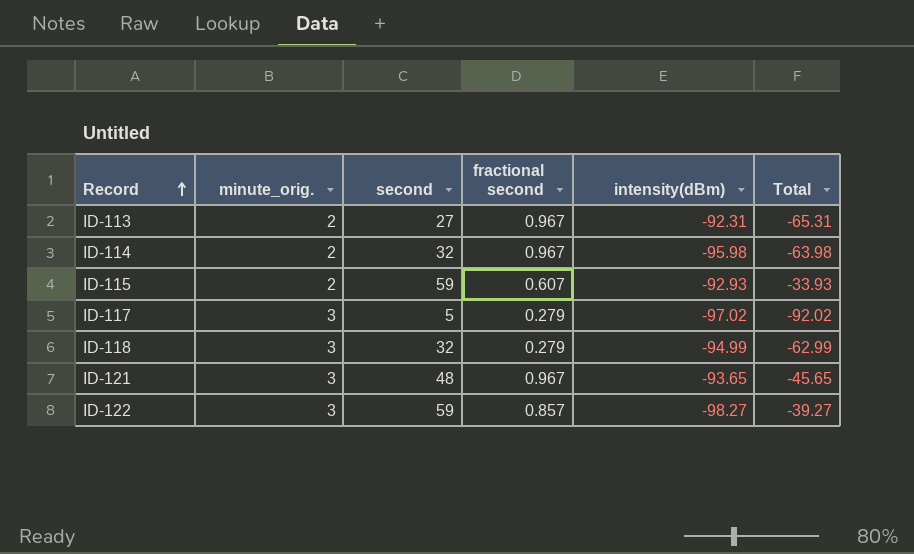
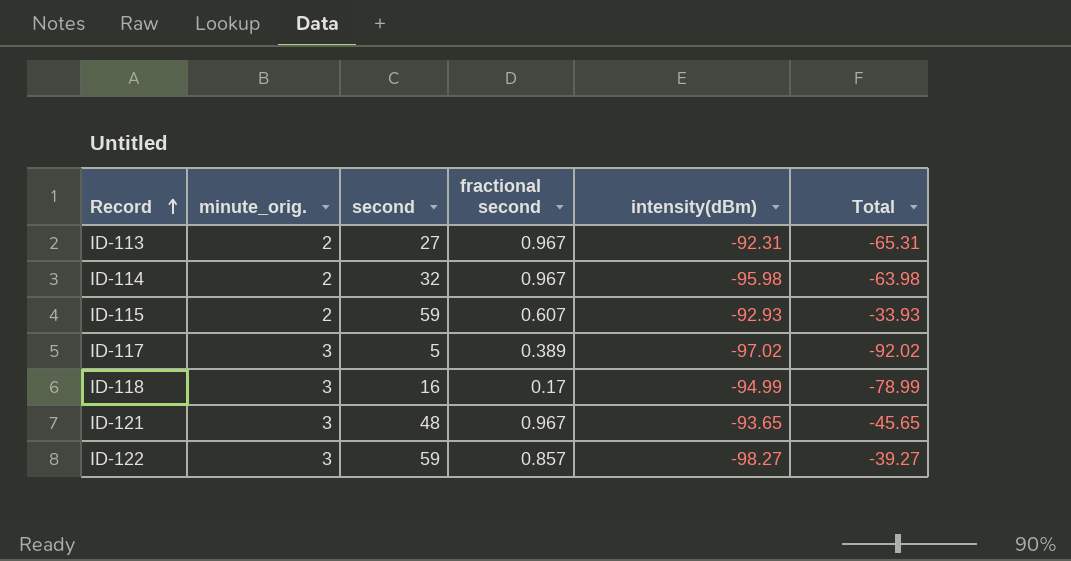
ID-117 | fractional second: 0.279 -> 0.389
ID-118 | second: 32 -> 16
ID-118 | fractional second: 0.279 -> 0.17
ID-118 | Total: -62.99 -> -78.99

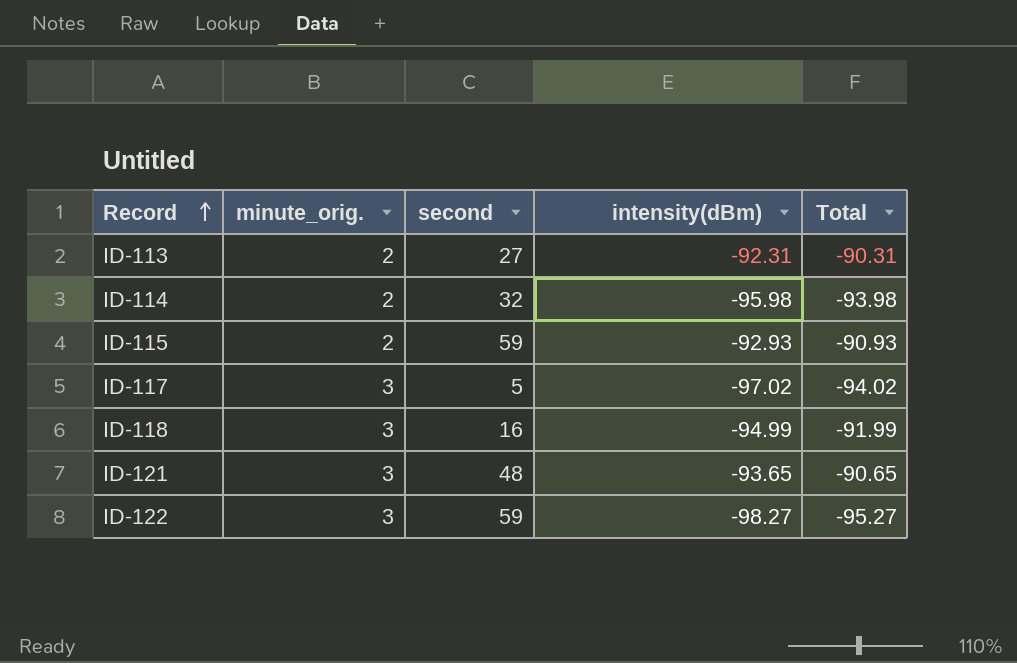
column fractional second | position: 4 -> none
column Total | formula: [second] + [intensity(dBm)] -> [minute_orig.] + [intensity(dBm)]

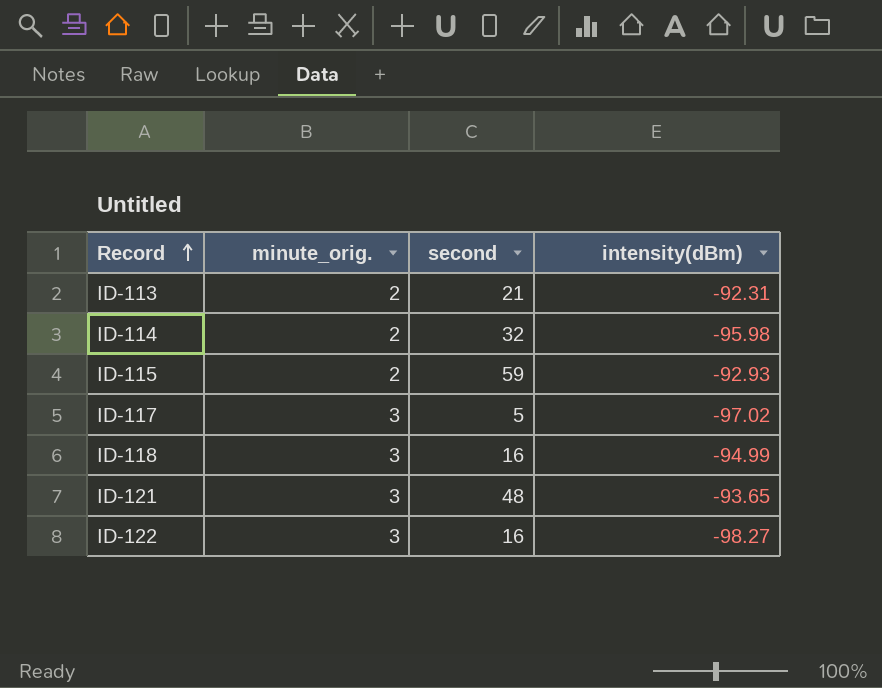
column Total | formula: [minute_orig.] + [intensity(dBm)] -> none
ID-113 | second: 27 -> 21
ID-122 | second: 59 -> 16

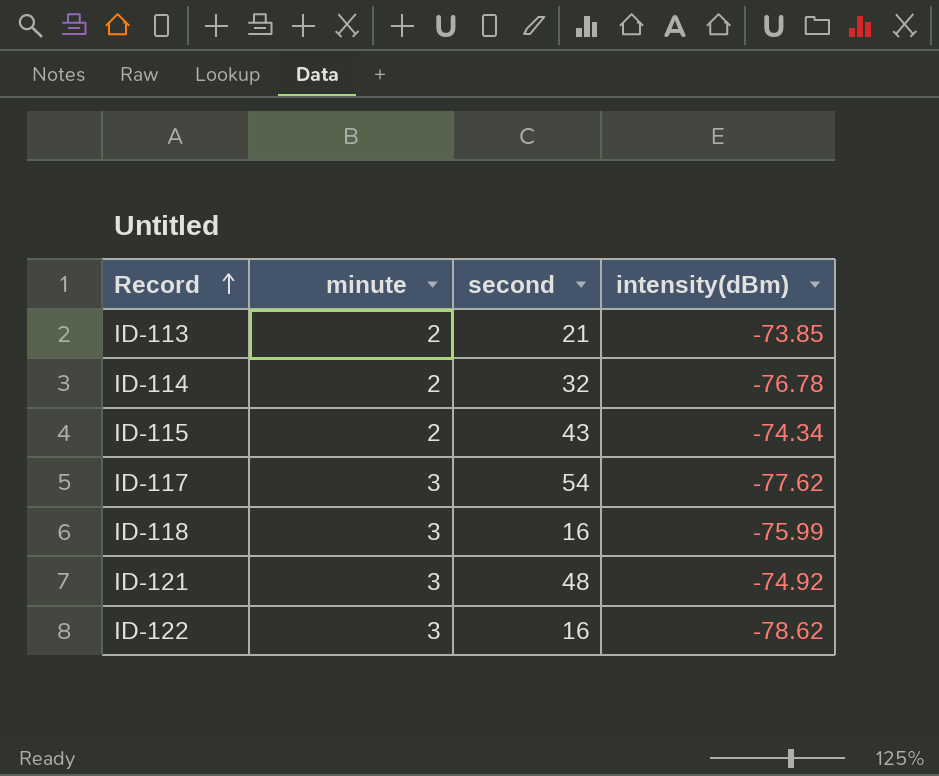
column name: minute_orig. -> minute
ID-113 | intensity(dBm): -92.31 -> -73.85
ID-114 | intensity(dBm): -95.98 -> -76.78
ID-115 | second: 59 -> 43
ID-115 | intensity(dBm): -92.93 -> -74.34
ID-117 | second: 5 -> 54
ID-117 | intensity(dBm): -97.02 -> -77.62
ID-118 | intensity(dBm): -94.99 -> -75.99
ID-121 | intensity(dBm): -93.65 -> -74.92
ID-122 | intensity(dBm): -98.27 -> -78.62

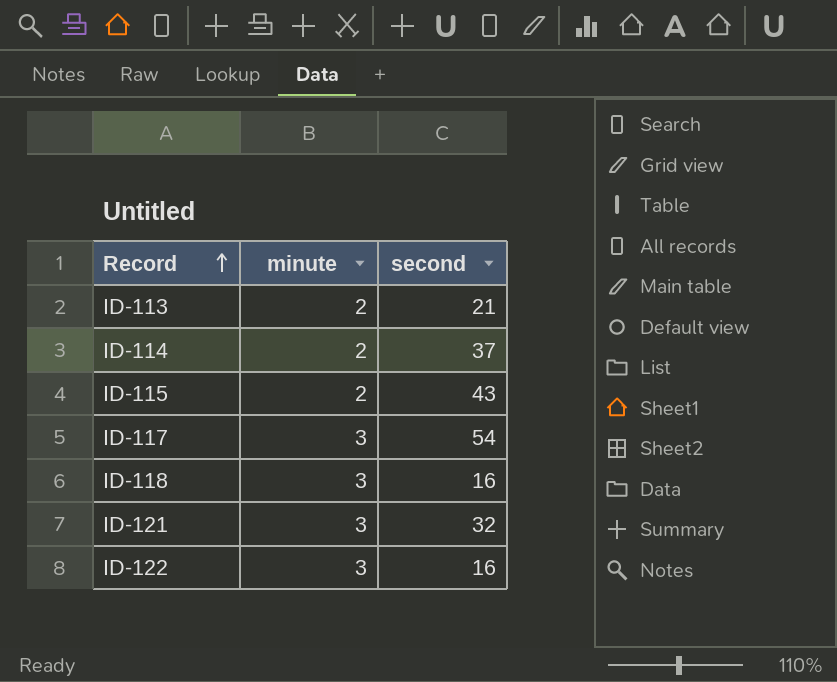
column intensity(dBm) | position: 4 -> none
ID-114 | second: 32 -> 37
ID-121 | second: 48 -> 32

